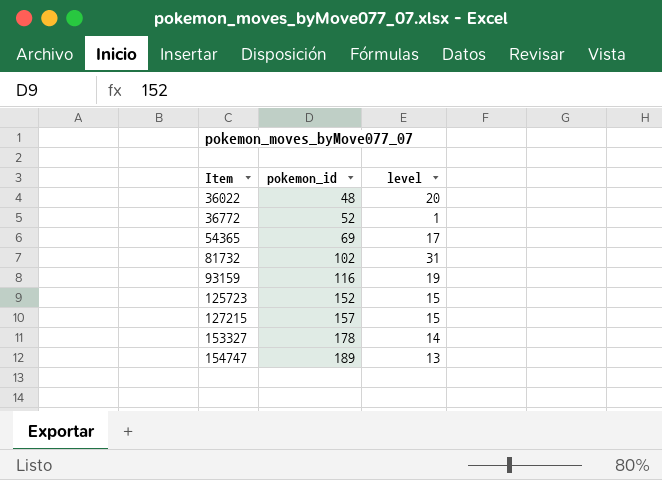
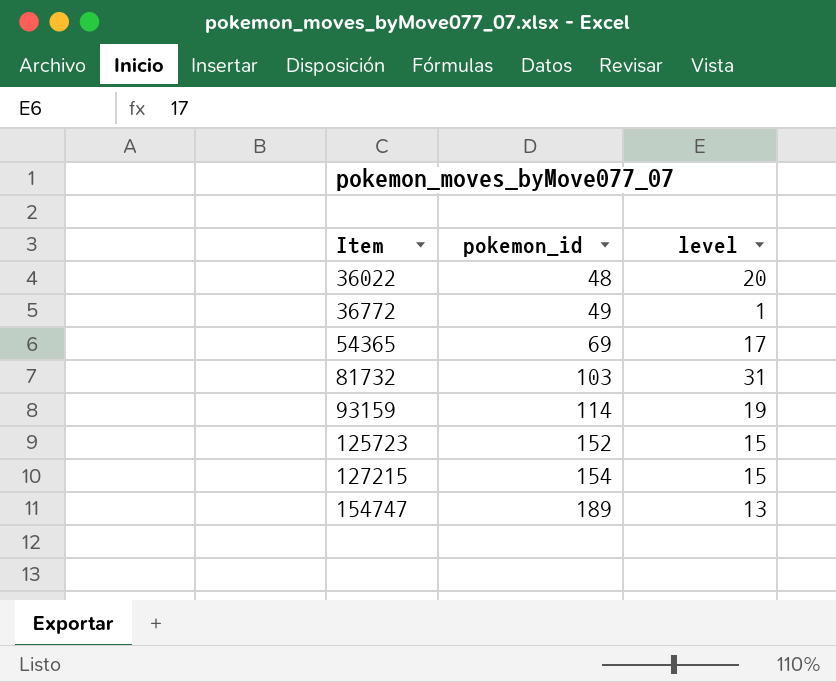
row 153327: 178 | 14 -> none
36772 | pokemon_id: 52 -> 49
81732 | pokemon_id: 102 -> 103
93159 | pokemon_id: 116 -> 114
127215 | pokemon_id: 157 -> 154

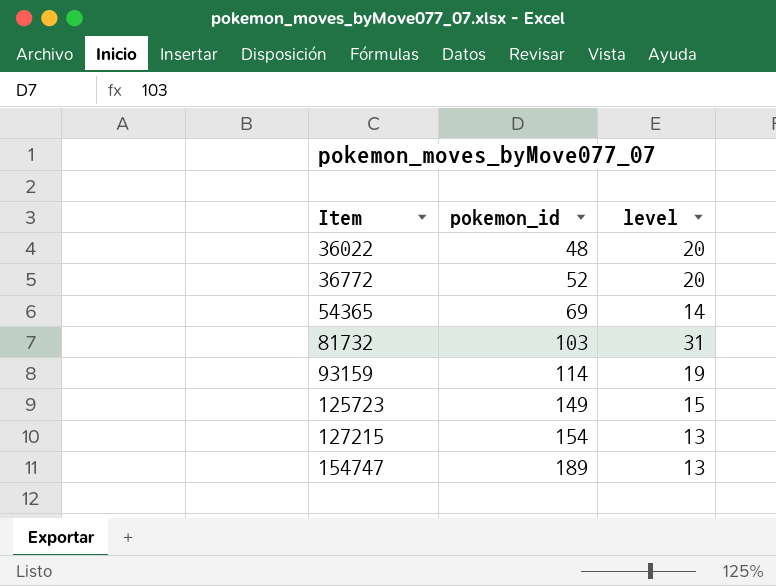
36772 | pokemon_id: 49 -> 52
36772 | level: 1 -> 20
54365 | level: 17 -> 14
125723 | pokemon_id: 152 -> 149
127215 | level: 15 -> 13

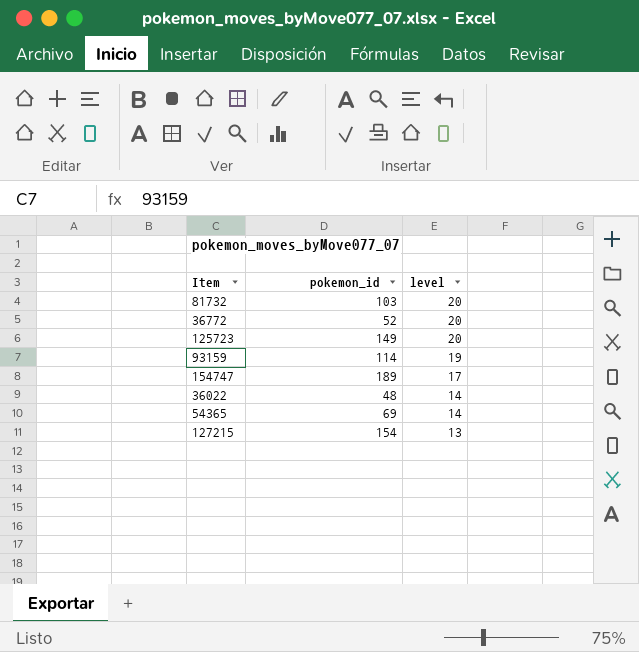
row order: Item ascending -> level descending
81732 | level: 31 -> 20
125723 | level: 15 -> 20
154747 | level: 13 -> 17
36022 | level: 20 -> 14

